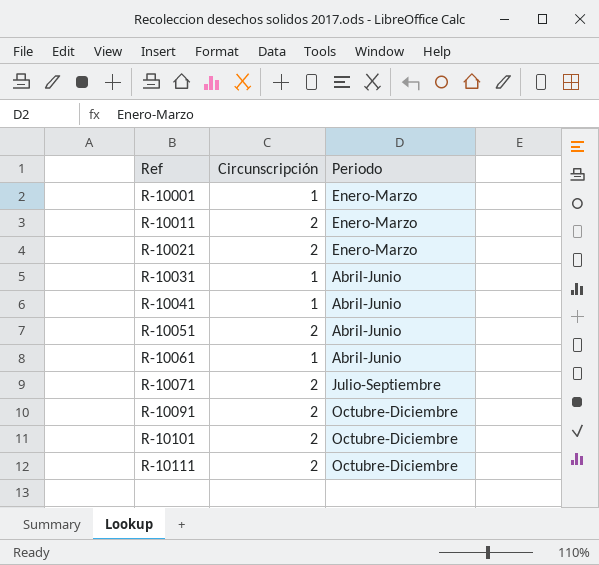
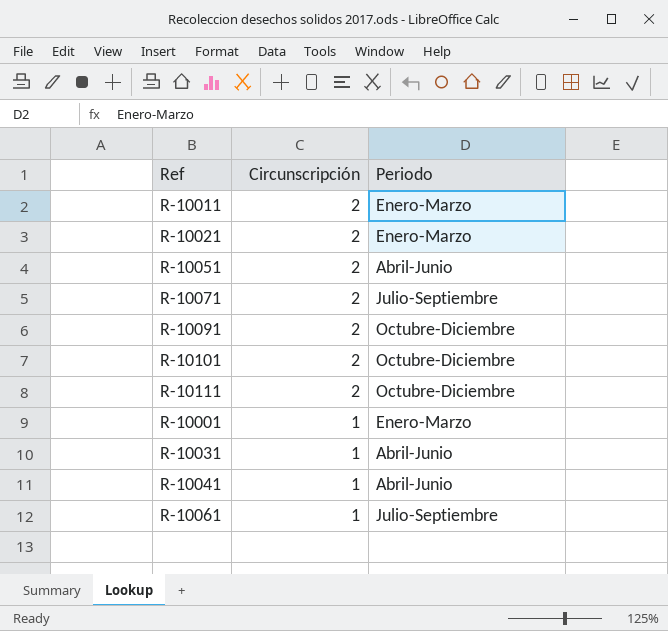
row order: Ref ascending -> Circunscripción descending
R-10061 | Periodo: Abril-Junio -> Julio-Septiembre

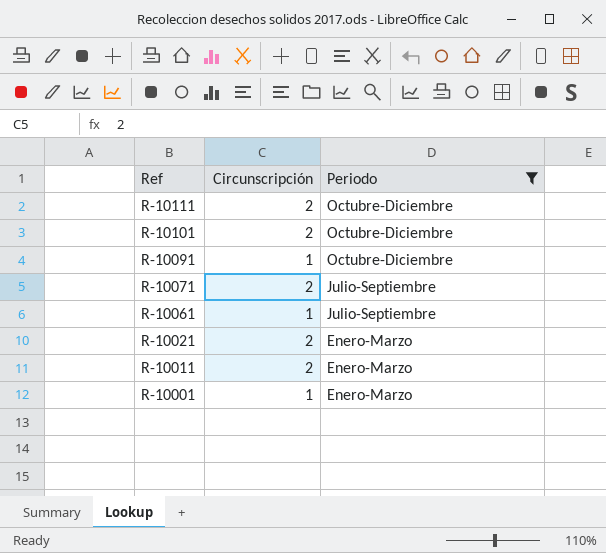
filter: none -> Periodo != Abril-Junio
row order: Circunscripción descending -> Ref descending
R-10091 | Circunscripción: 2 -> 1

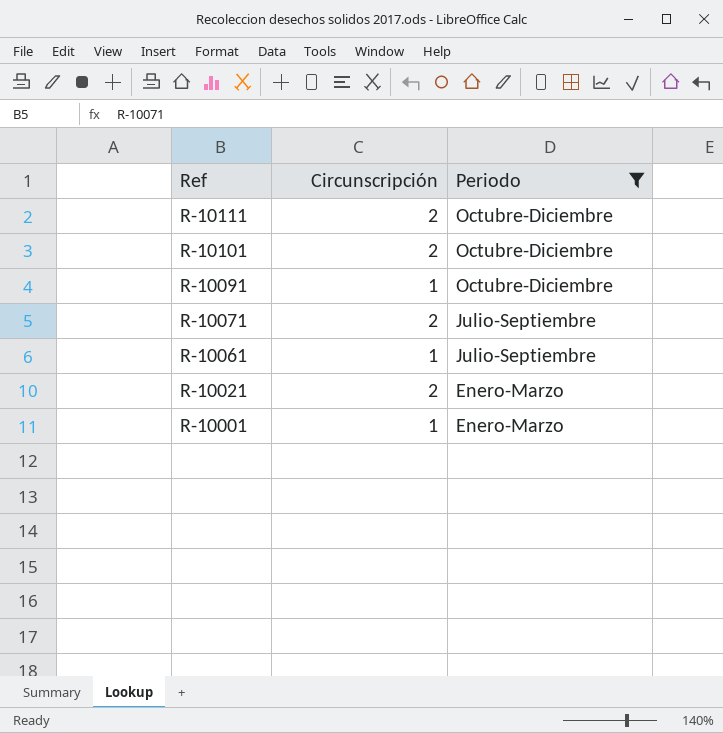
row R-10011: 2 | Enero-Marzo -> none

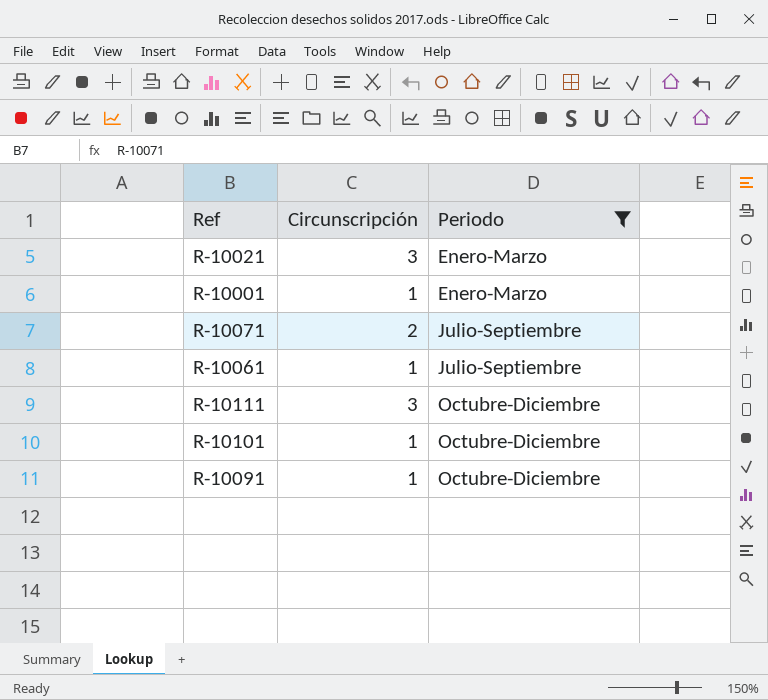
row order: Ref descending -> Periodo ascending
R-10021 | Circunscripción: 2 -> 3
R-10111 | Circunscripción: 2 -> 3
R-10101 | Circunscripción: 2 -> 1

